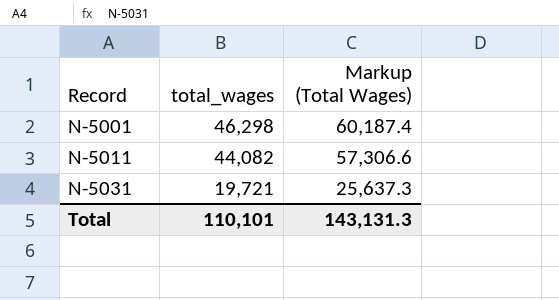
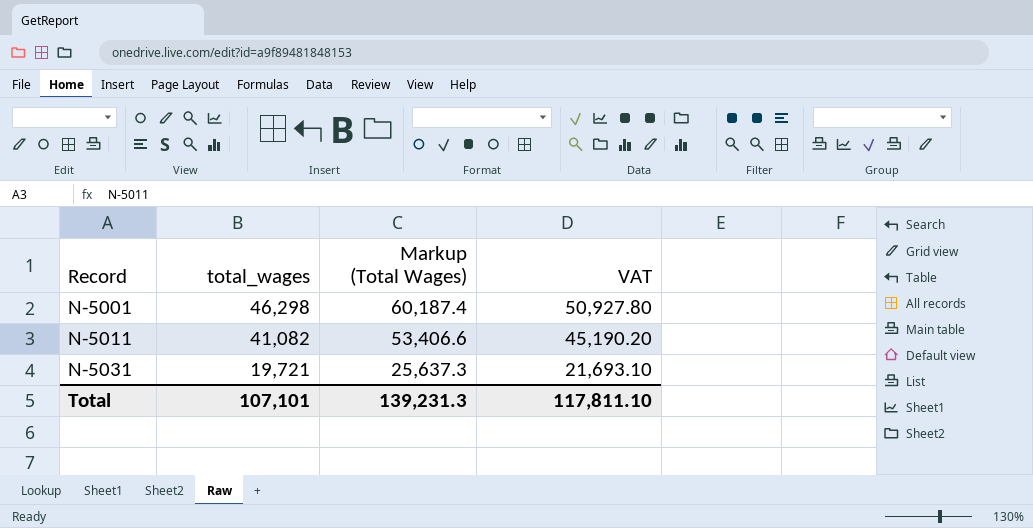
column VAT | formula: none -> [total_wages] * 1.1
N-5011 | total_wages: 44,082 -> 41,082
N-5011 | Markup (Total Wages): 57,306.6 -> 53,406.6
Total | total_wages: 110,101 -> 107,101
Total | Markup (Total Wages): 143,131.3 -> 139,231.3

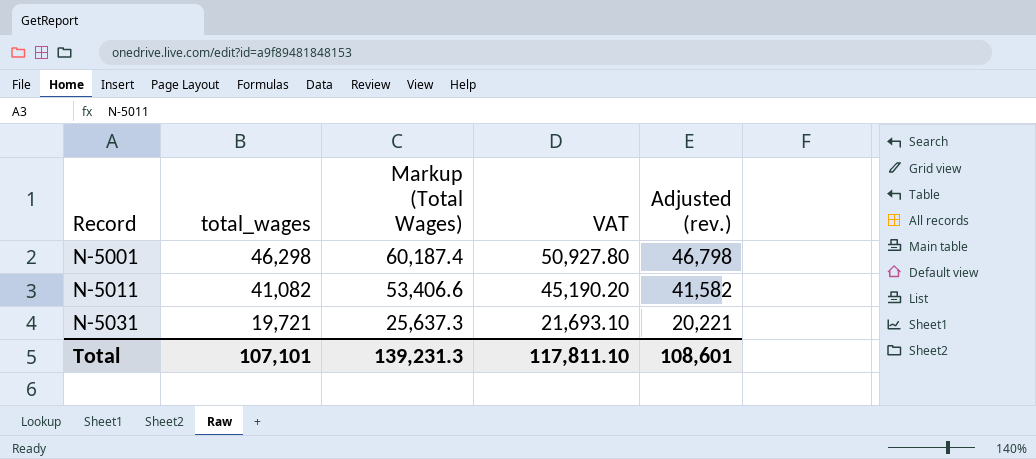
column Adjusted (rev.) | formula: none -> [total_wages] + 500

